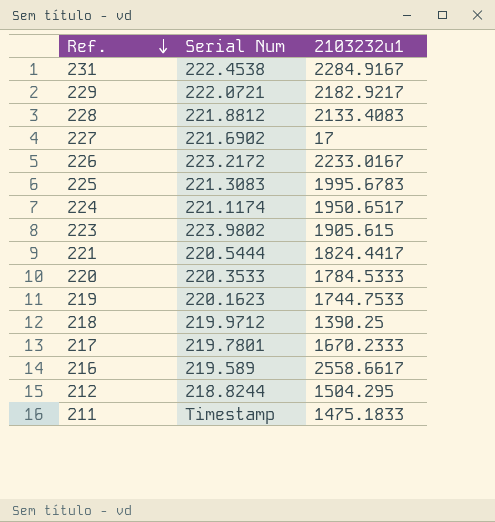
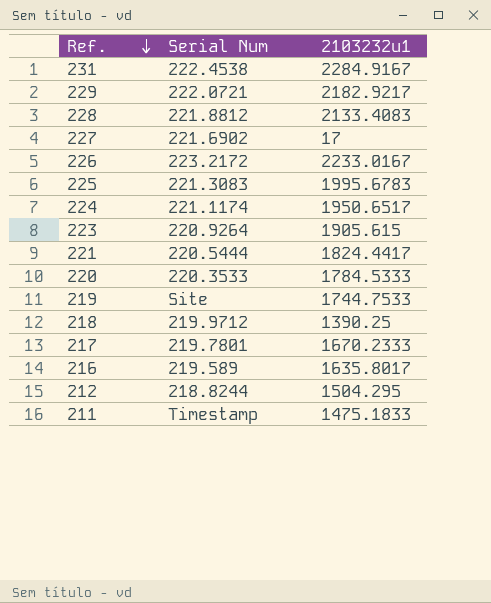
223 | Serial Num: 223.9802 -> 220.9264
219 | Serial Num: 220.1623 -> Site
216 | 2103232u1: 2558.6617 -> 1635.8017

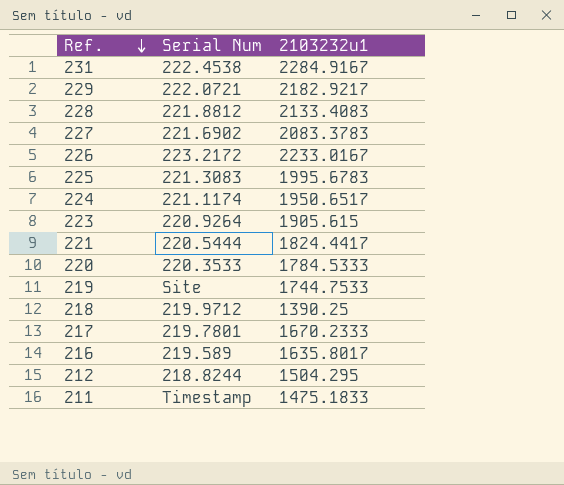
227 | 2103232u1: 17 -> 2083.3783

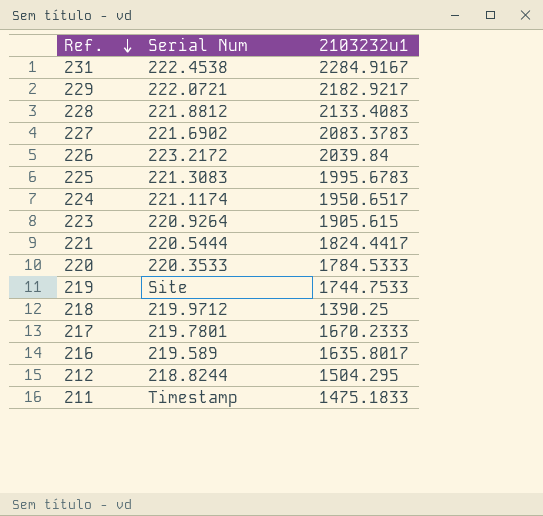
226 | 2103232u1: 2233.0167 -> 2039.84

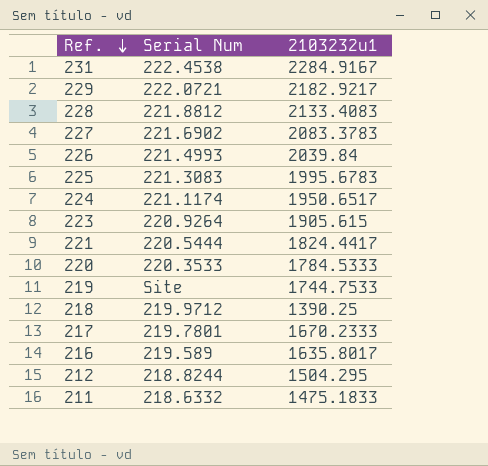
226 | Serial Num: 223.2172 -> 221.4993
211 | Serial Num: Timestamp -> 218.6332

